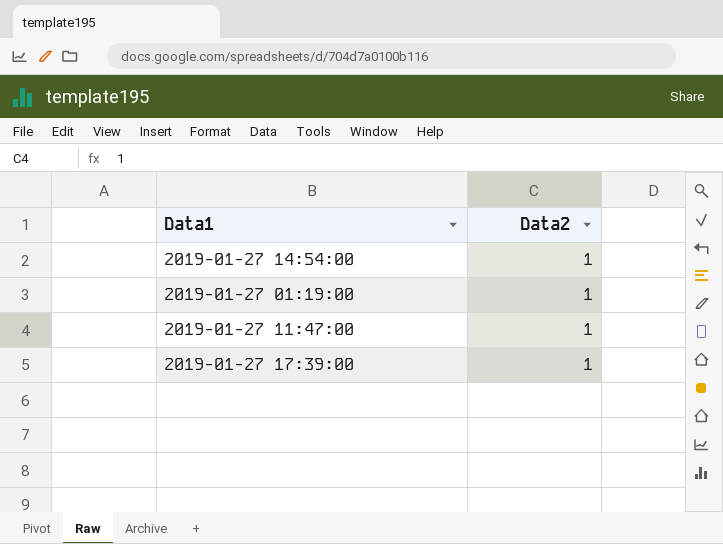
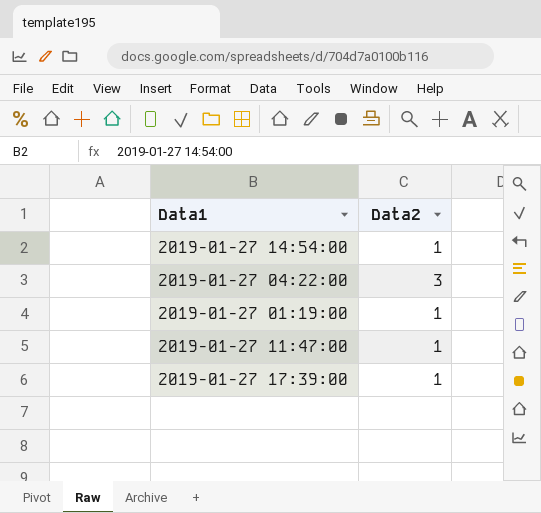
row 2019-01-27 04:22:00: none -> 3

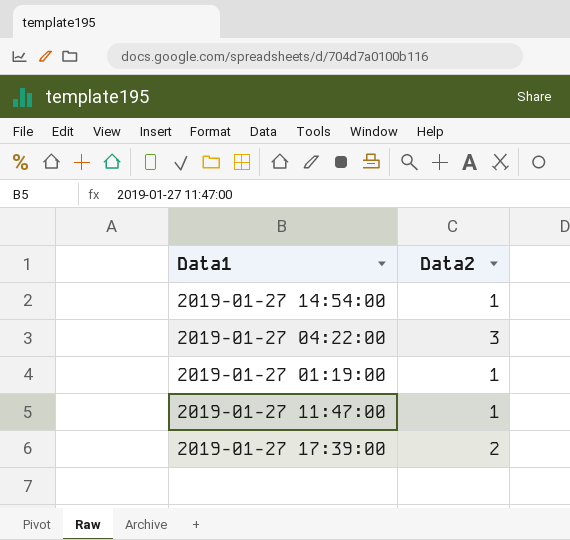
2019-01-27 17:39:00 | Data2: 1 -> 2

